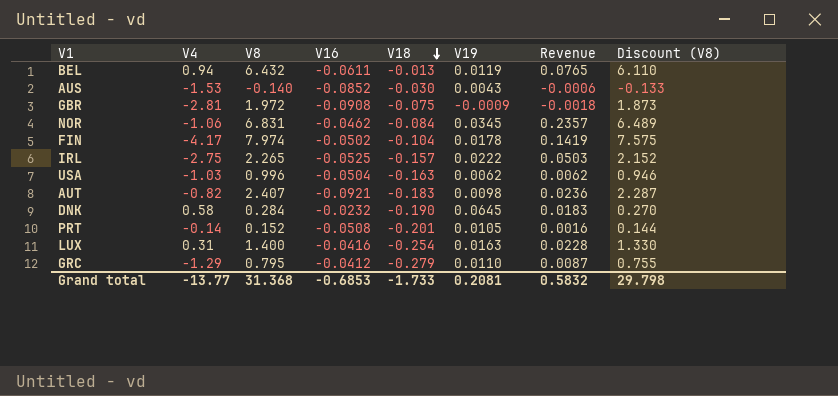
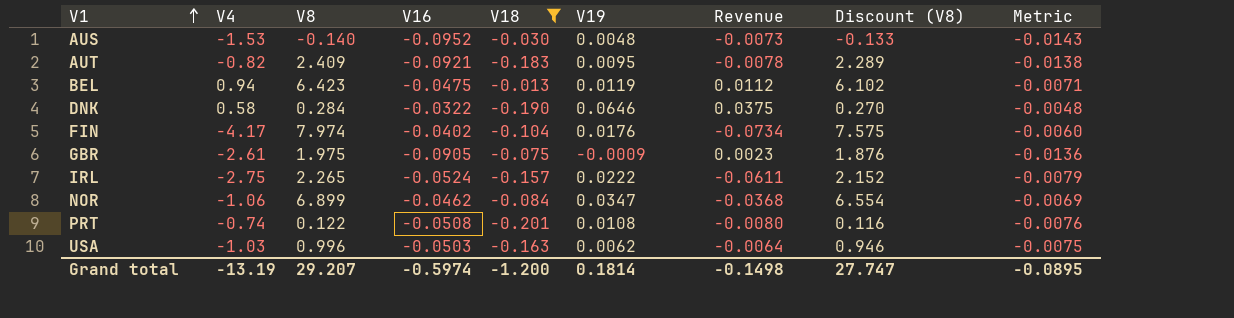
filter: none -> V18 >= -0.201
row order: V18 descending -> V1 ascending
column Revenue | formula: [V8] * [V19] -> [V4] * [V19]
column Metric | formula: none -> [V16] * 0.15
AUS | V16: -0.0852 -> -0.0952
AUS | V19: 0.0043 -> 0.0048
AUT | V8: 2.407 -> 2.409
AUT | V19: 0.0098 -> 0.0095
AUT | Discount (V8): 2.287 -> 2.289
BEL | V8: 6.432 -> 6.423
BEL | V16: -0.0611 -> -0.0475
BEL | Discount (V8): 6.110 -> 6.102
DNK | V16: -0.0232 -> -0.0322
DNK | V19: 0.0645 -> 0.0646
FIN | V16: -0.0502 -> -0.0402
FIN | V19: 0.0178 -> 0.0176
GBR | V4: -2.81 -> -2.61
GBR | V8: 1.972 -> 1.975
GBR | V16: -0.0908 -> -0.0905
GBR | Discount (V8): 1.873 -> 1.876
IRL | V16: -0.0525 -> -0.0524
NOR | V8: 6.831 -> 6.899
NOR | V19: 0.0345 -> 0.0347
NOR | Discount (V8): 6.489 -> 6.554
PRT | V4: -0.14 -> -0.74
PRT | V8: 0.152 -> 0.122
PRT | V19: 0.0105 -> 0.0108
PRT | Discount (V8): 0.144 -> 0.116
USA | V16: -0.0504 -> -0.0503
Grand total | V4: -13.77 -> -13.19
Grand total | V8: 31.368 -> 29.207
Grand total | V16: -0.6853 -> -0.5974
Grand total | V18: -1.733 -> -1.200
Grand total | V19: 0.2081 -> 0.1814
Grand total | Revenue: 0.5832 -> -0.1498
Grand total | Discount (V8): 29.798 -> 27.747

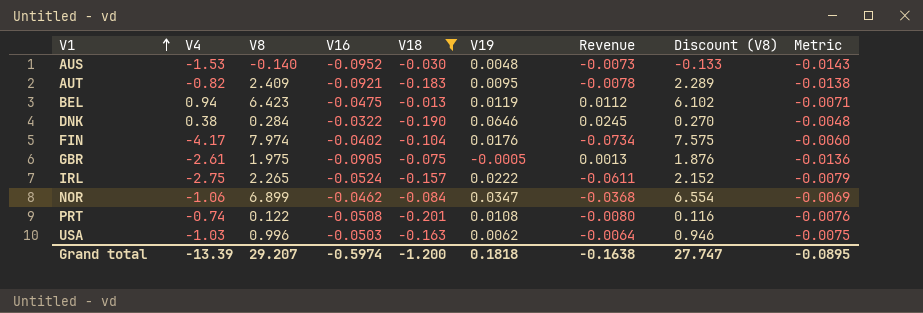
DNK | V4: 0.58 -> 0.38
DNK | Revenue: 0.0375 -> 0.0245
GBR | V19: -0.0009 -> -0.0005
GBR | Revenue: 0.0023 -> 0.0013
Grand total | V4: -13.19 -> -13.39
Grand total | V19: 0.1814 -> 0.1818
Grand total | Revenue: -0.1498 -> -0.1638

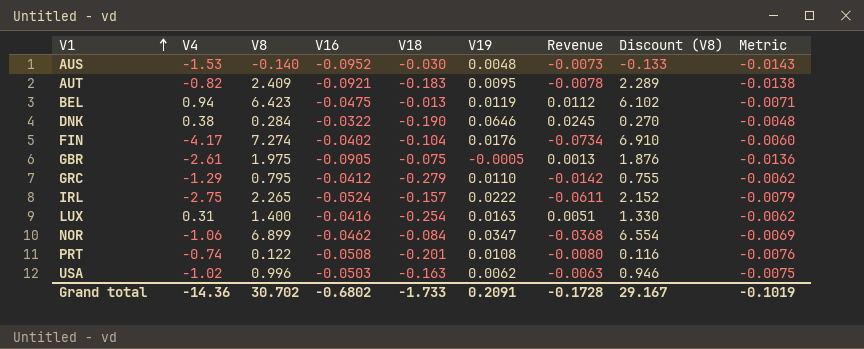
filter: V18 >= -0.201 -> none
FIN | V8: 7.974 -> 7.274
FIN | Discount (V8): 7.575 -> 6.910
USA | V4: -1.03 -> -1.02
USA | Revenue: -0.0064 -> -0.0063
Grand total | V4: -13.39 -> -14.36
Grand total | V8: 29.207 -> 30.702
Grand total | V16: -0.5974 -> -0.6802
Grand total | V18: -1.200 -> -1.733
Grand total | V19: 0.1818 -> 0.2091
Grand total | Revenue: -0.1638 -> -0.1728
Grand total | Discount (V8): 27.747 -> 29.167
Grand total | Metric: -0.0895 -> -0.1019

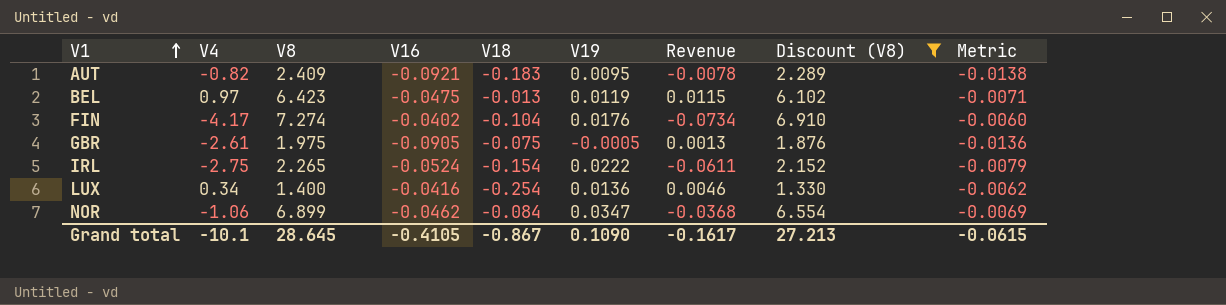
filter: none -> Discount (V8) >= 1.330
BEL | V4: 0.94 -> 0.97
BEL | Revenue: 0.0112 -> 0.0115
IRL | V18: -0.157 -> -0.154
LUX | V4: 0.31 -> 0.34
LUX | V19: 0.0163 -> 0.0136
LUX | Revenue: 0.0051 -> 0.0046
Grand total | V4: -14.36 -> -10.1
Grand total | V8: 30.702 -> 28.645
Grand total | V16: -0.6802 -> -0.4105
Grand total | V18: -1.733 -> -0.867
Grand total | V19: 0.2091 -> 0.1090
Grand total | Revenue: -0.1728 -> -0.1617
Grand total | Discount (V8): 29.167 -> 27.213
Grand total | Metric: -0.1019 -> -0.0615

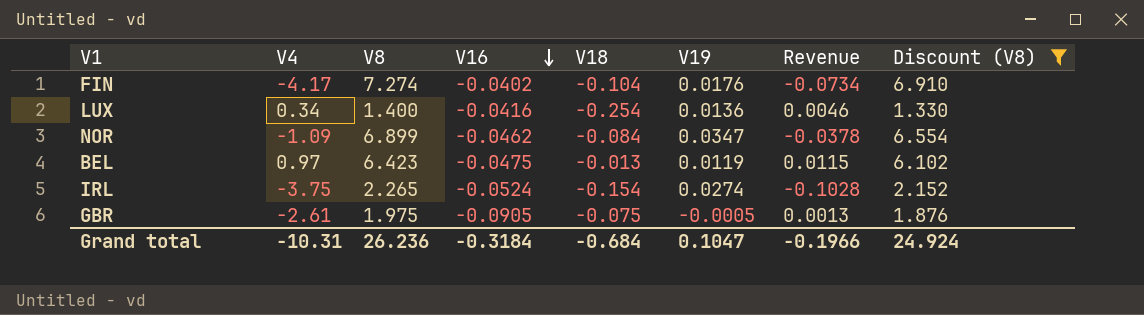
row order: V1 ascending -> V16 descending
column Metric | formula: [V16] * 0.15 -> none
row AUT: -0.82 | 2.409 | -0.0921 | -0.183 | 0.0095 | -0.0078 | 2.289 | -0.0138 -> none
NOR | V4: -1.06 -> -1.09
NOR | Revenue: -0.0368 -> -0.0378
IRL | V4: -2.75 -> -3.75
IRL | V19: 0.0222 -> 0.0274
IRL | Revenue: -0.0611 -> -0.1028
Grand total | V4: -10.1 -> -10.31
Grand total | V8: 28.645 -> 26.236
Grand total | V16: -0.4105 -> -0.3184
Grand total | V18: -0.867 -> -0.684
Grand total | V19: 0.1090 -> 0.1047
Grand total | Revenue: -0.1617 -> -0.1966
Grand total | Discount (V8): 27.213 -> 24.924

